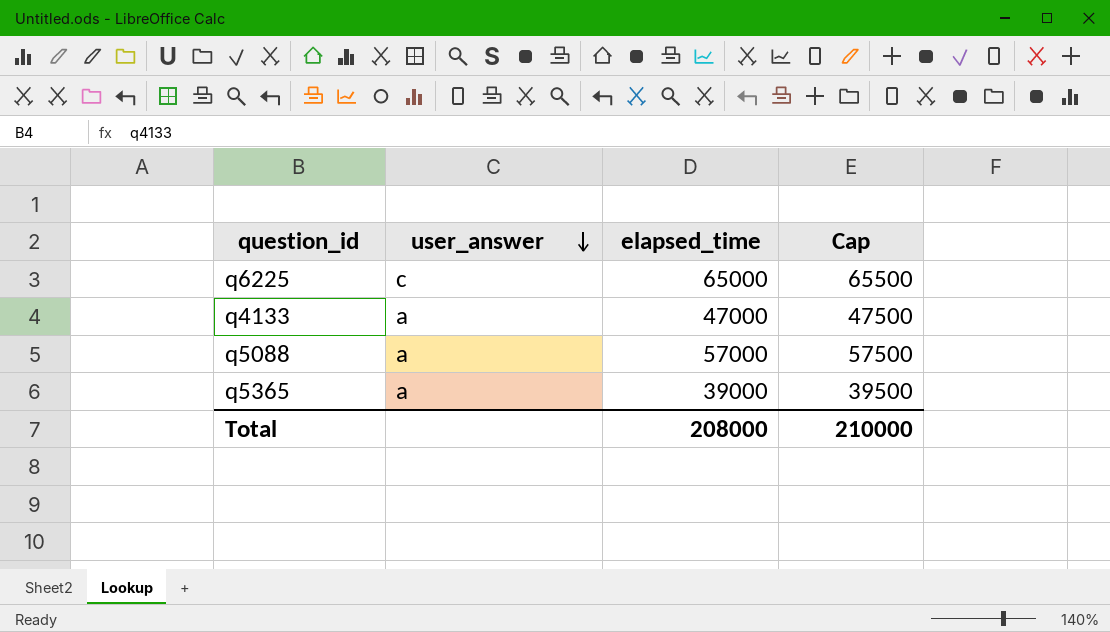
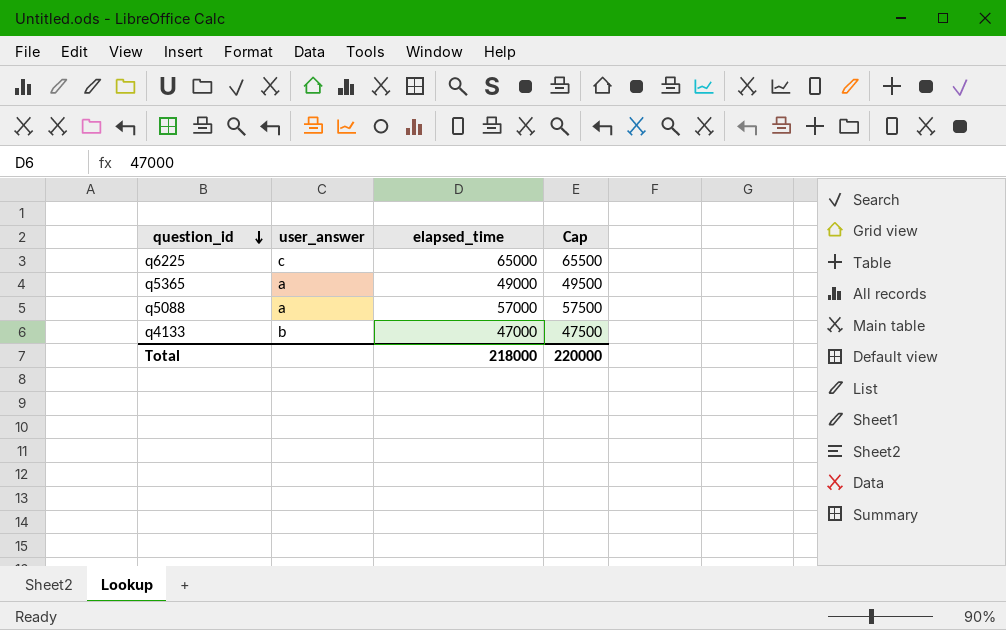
row order: user_answer descending -> question_id descending
q5365 | elapsed_time: 39000 -> 49000
q5365 | Cap: 39500 -> 49500
q4133 | user_answer: a -> b
Total | elapsed_time: 208000 -> 218000
Total | Cap: 210000 -> 220000

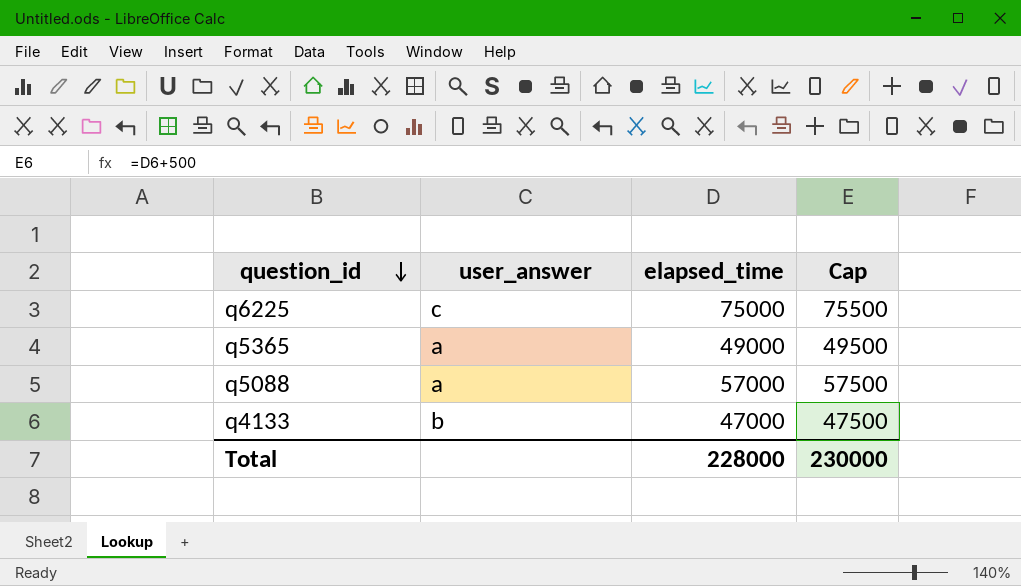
q6225 | elapsed_time: 65000 -> 75000
q6225 | Cap: 65500 -> 75500
Total | elapsed_time: 218000 -> 228000
Total | Cap: 220000 -> 230000

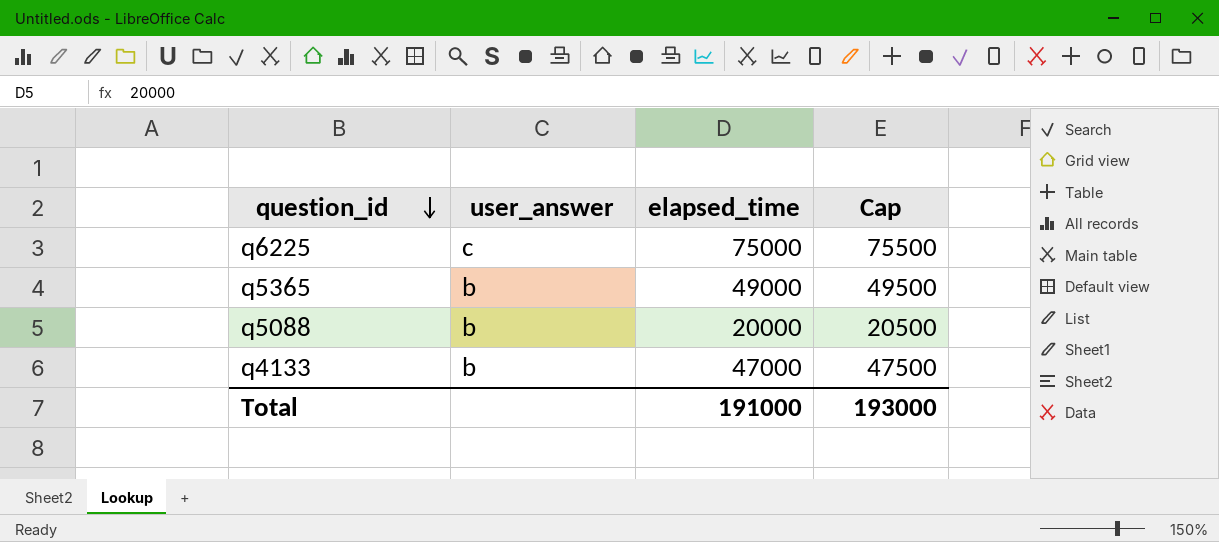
q5365 | user_answer: a -> b
q5088 | user_answer: a -> b
q5088 | elapsed_time: 57000 -> 20000
q5088 | Cap: 57500 -> 20500
Total | elapsed_time: 228000 -> 191000
Total | Cap: 230000 -> 193000

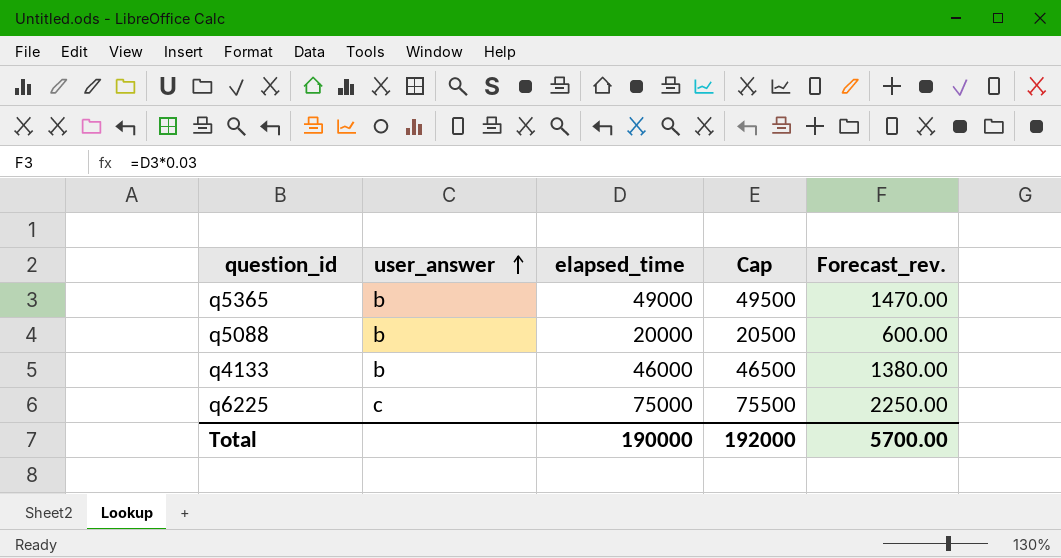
row order: question_id descending -> user_answer ascending
column Forecast_rev. | formula: none -> [elapsed_time] * 0.03
q4133 | elapsed_time: 47000 -> 46000
q4133 | Cap: 47500 -> 46500
Total | elapsed_time: 191000 -> 190000
Total | Cap: 193000 -> 192000

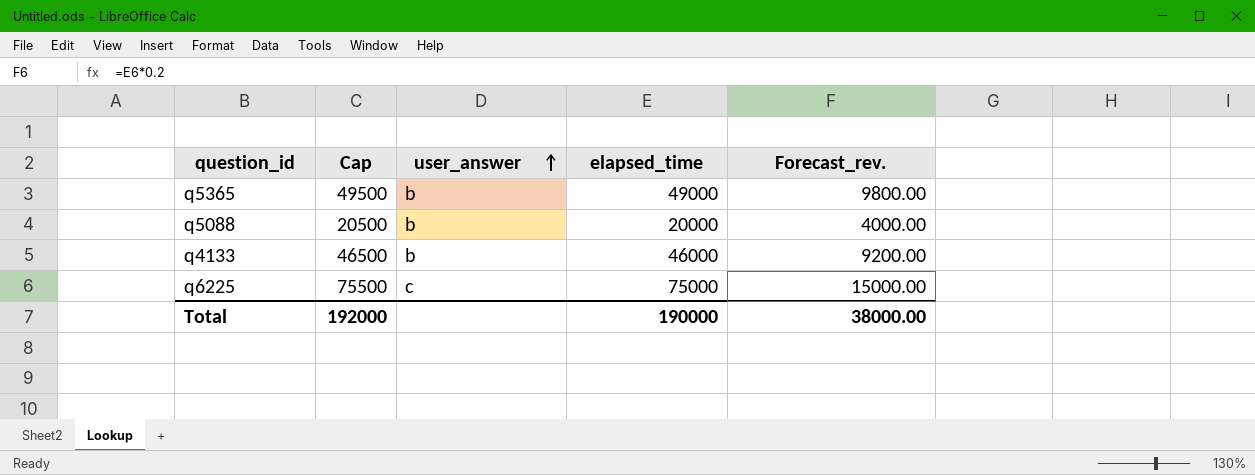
column Cap | position: 4 -> 2
column Forecast_rev. | formula: [elapsed_time] * 0.03 -> [elapsed_time] * 0.2
Total | Forecast_rev.: 5700.00 -> 38000.00

